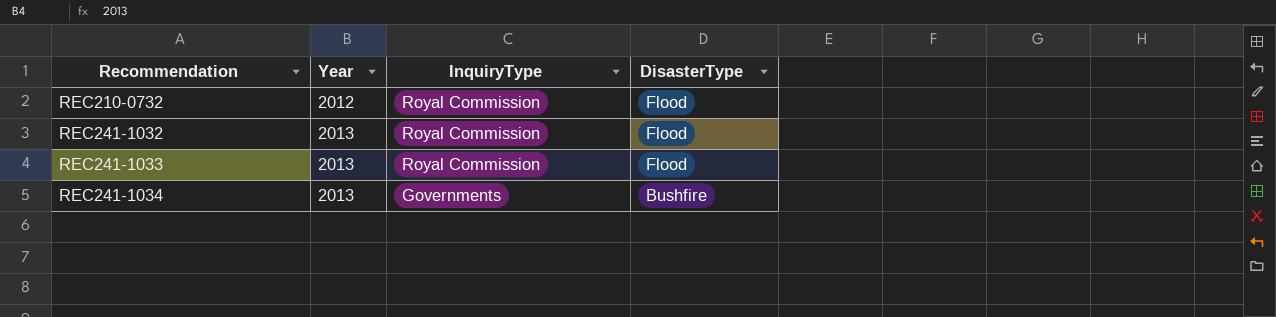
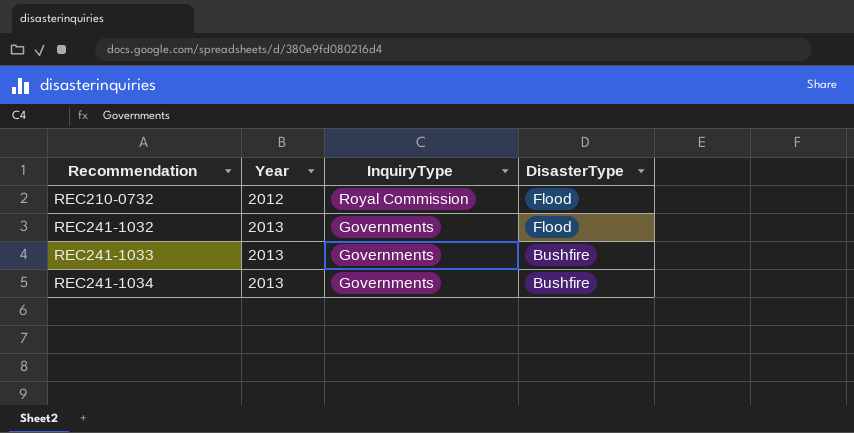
REC241-1032 | InquiryType: Royal Commission -> Governments
REC241-1033 | InquiryType: Royal Commission -> Governments
REC241-1033 | DisasterType: Flood -> Bushfire

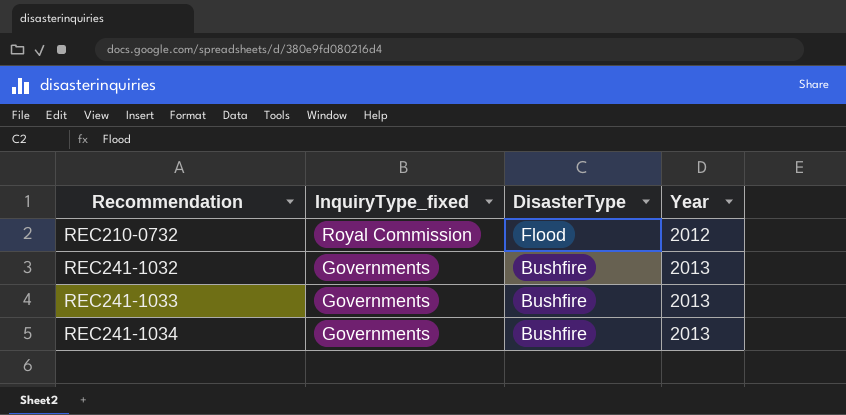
column name: InquiryType -> InquiryType_fixed
column Year | position: 2 -> 4
REC241-1032 | DisasterType: Flood -> Bushfire

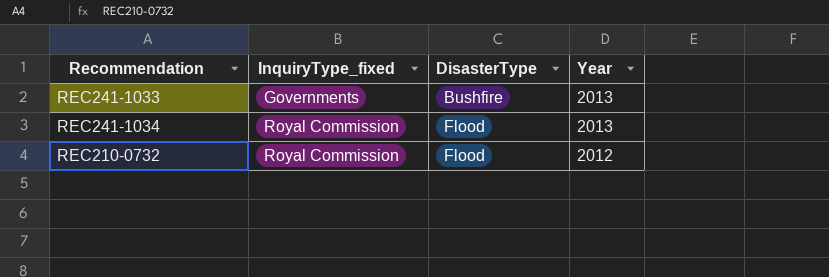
row order: Recommendation ascending -> InquiryType_fixed ascending
row REC241-1032: Governments | Bushfire | 2013 -> none
REC241-1034 | InquiryType_fixed: Governments -> Royal Commission
REC241-1034 | DisasterType: Bushfire -> Flood

